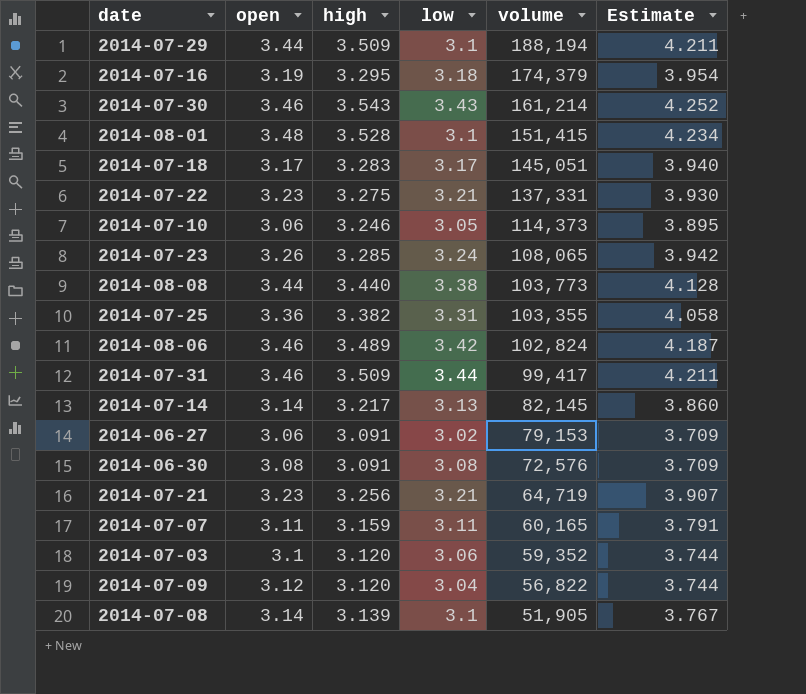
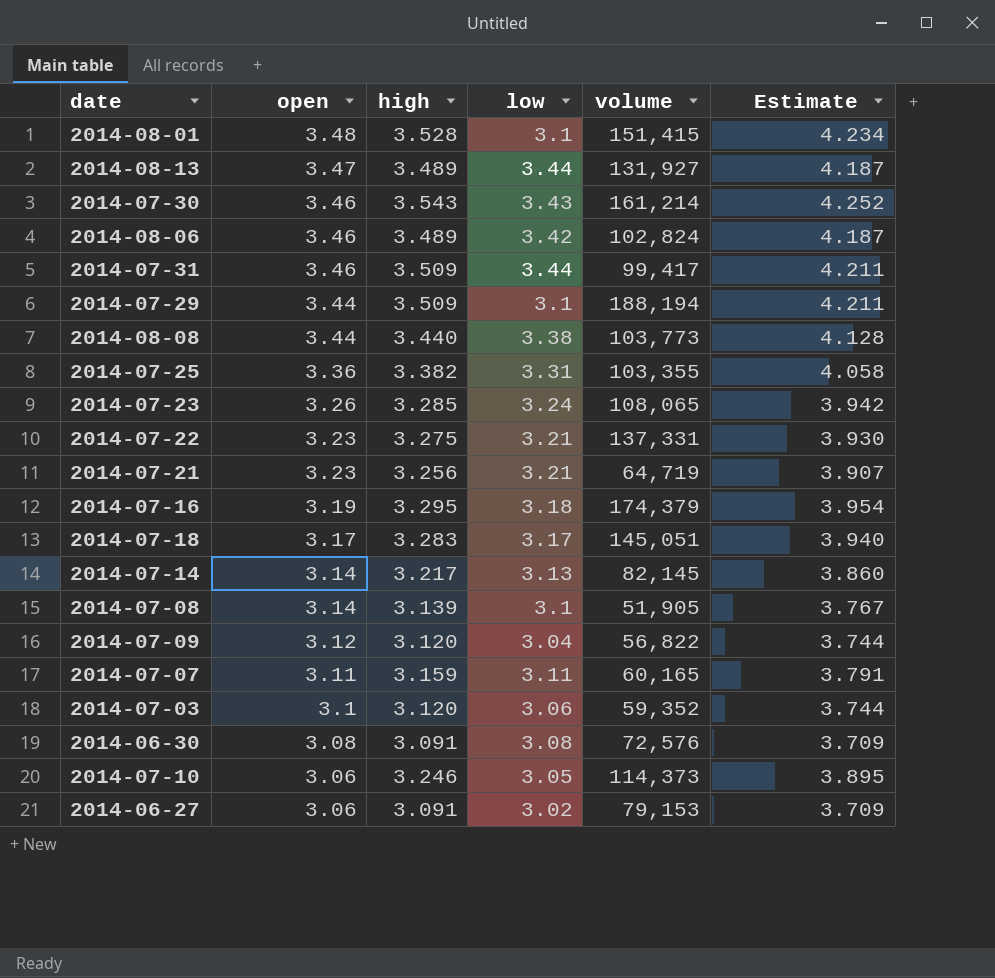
row order: volume descending -> open descending
row 2014-08-13: none -> 3.47 | 3.489 | 3.44 | 131,927 | 4.187

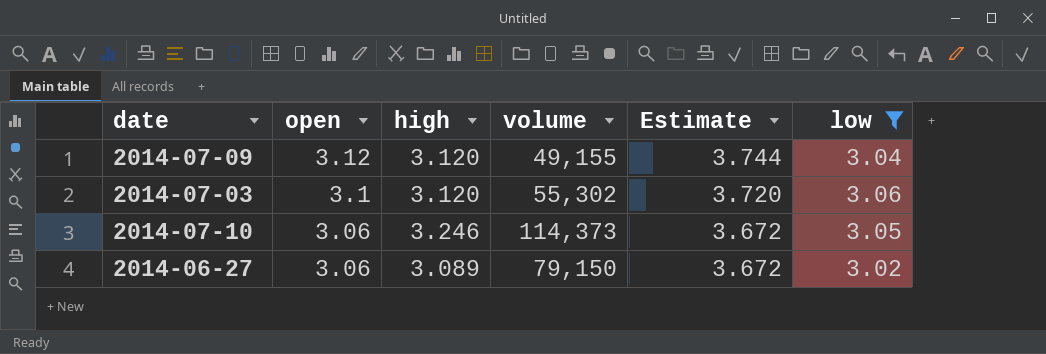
filter: none -> low <= 3.06
column Estimate | formula: [high] * 1.2 -> [open] * 1.2
column low | position: 4 -> 6
2014-07-09 | volume: 56,822 -> 49,155
2014-07-03 | volume: 59,352 -> 55,302
2014-06-27 | high: 3.091 -> 3.089
2014-06-27 | volume: 79,153 -> 79,150

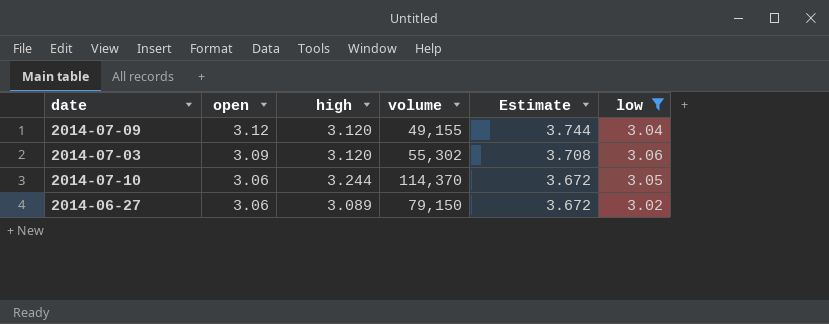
2014-07-03 | open: 3.1 -> 3.09
2014-07-03 | Estimate: 3.720 -> 3.708
2014-07-10 | high: 3.246 -> 3.244
2014-07-10 | volume: 114,373 -> 114,370

